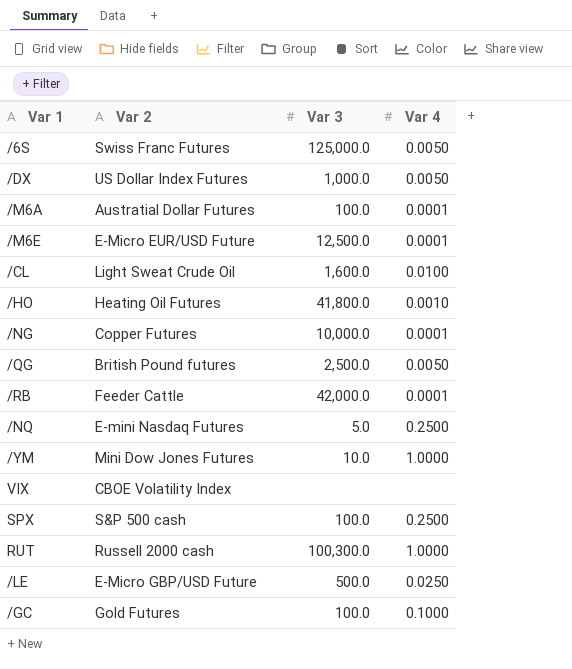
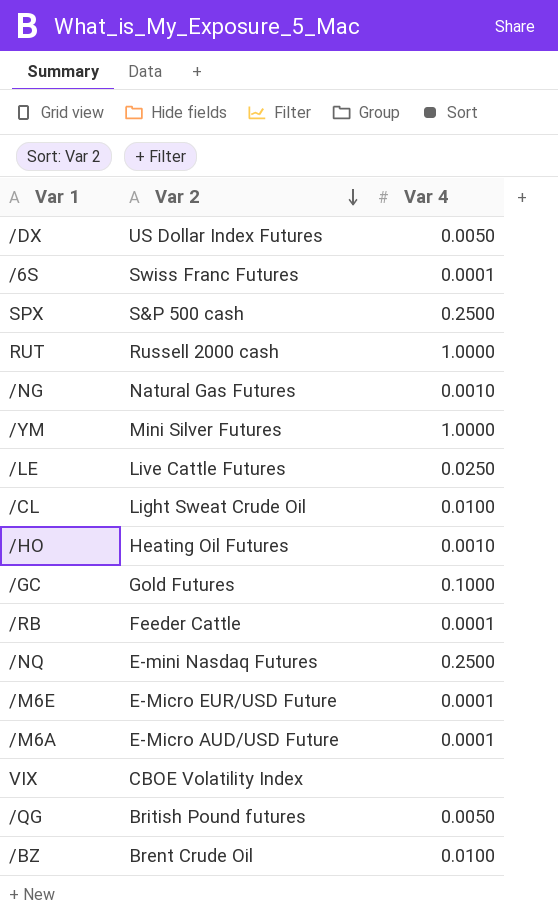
row order: none -> Var 2 descending
column Var 3 | position: 3 -> none
/6S | Var 4: 0.0050 -> 0.0001
/NG | Var 2: Copper Futures -> Natural Gas Futures
/NG | Var 4: 0.0001 -> 0.0010
/YM | Var 2: Mini Dow Jones Futures -> Mini Silver Futures
/LE | Var 2: E-Micro GBP/USD Future -> Live Cattle Futures
/M6A | Var 2: Austratial Dollar Futures -> E-Micro AUD/USD Future
row /BZ: none -> Brent Crude Oil | 0.0100

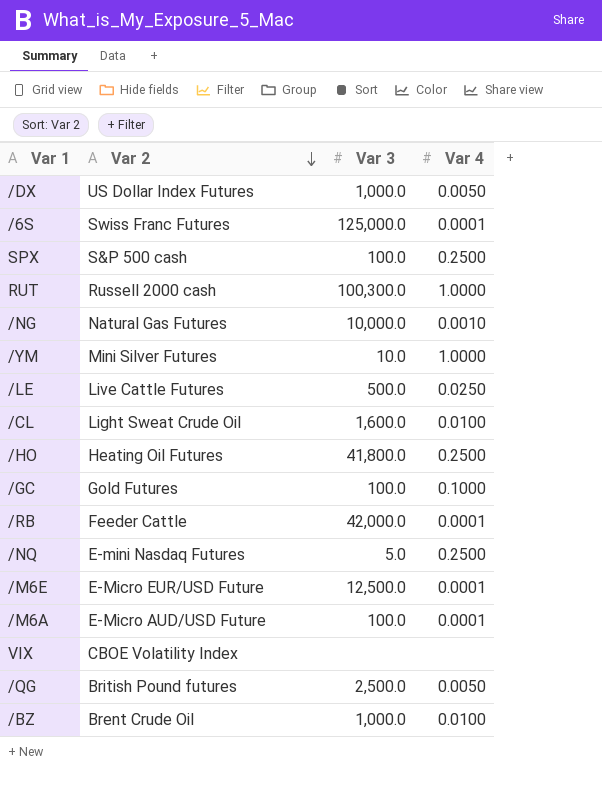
column Var 3 | position: none -> 3
/HO | Var 4: 0.0010 -> 0.2500

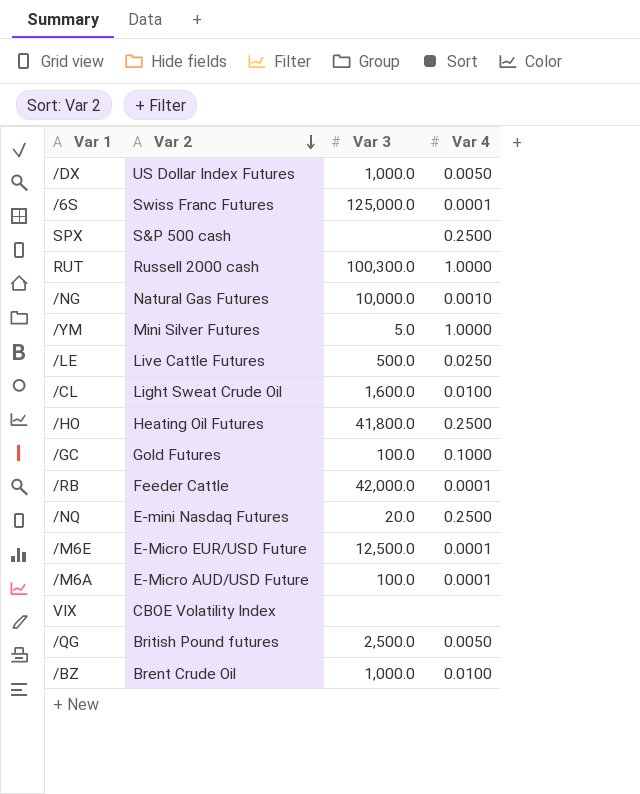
SPX | Var 3: 100.0 -> none
/YM | Var 3: 10.0 -> 5.0
/NQ | Var 3: 5.0 -> 20.0

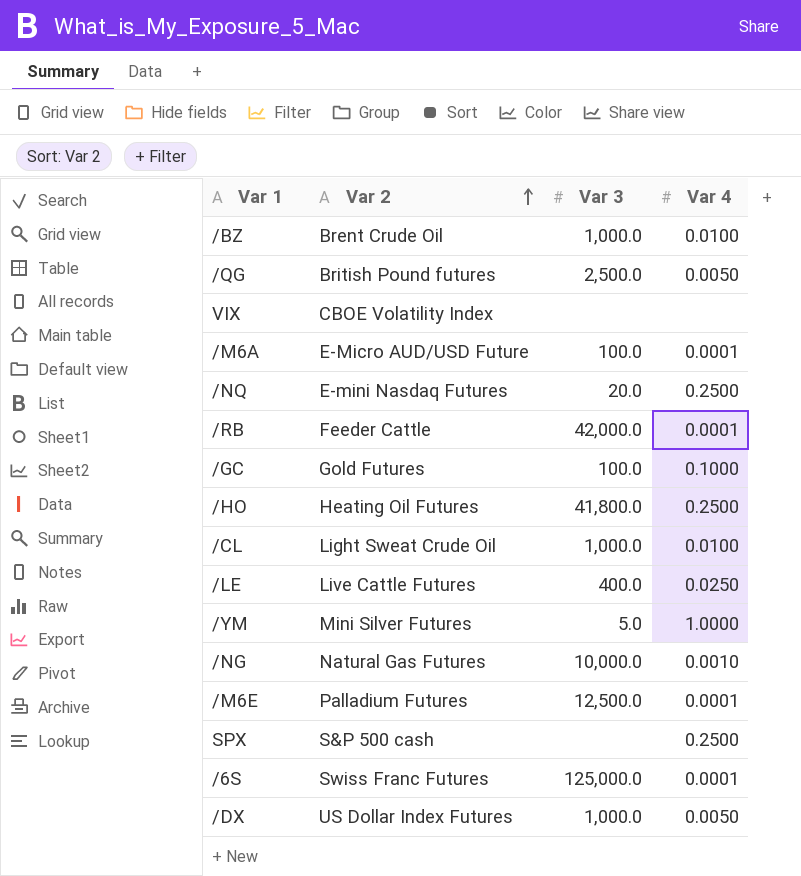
row order: Var 2 descending -> Var 2 ascending
row RUT: Russell 2000 cash | 100,300.0 | 1.0000 -> none
/CL | Var 3: 1,600.0 -> 1,000.0
/LE | Var 3: 500.0 -> 400.0
/M6E | Var 2: E-Micro EUR/USD Future -> Palladium Futures

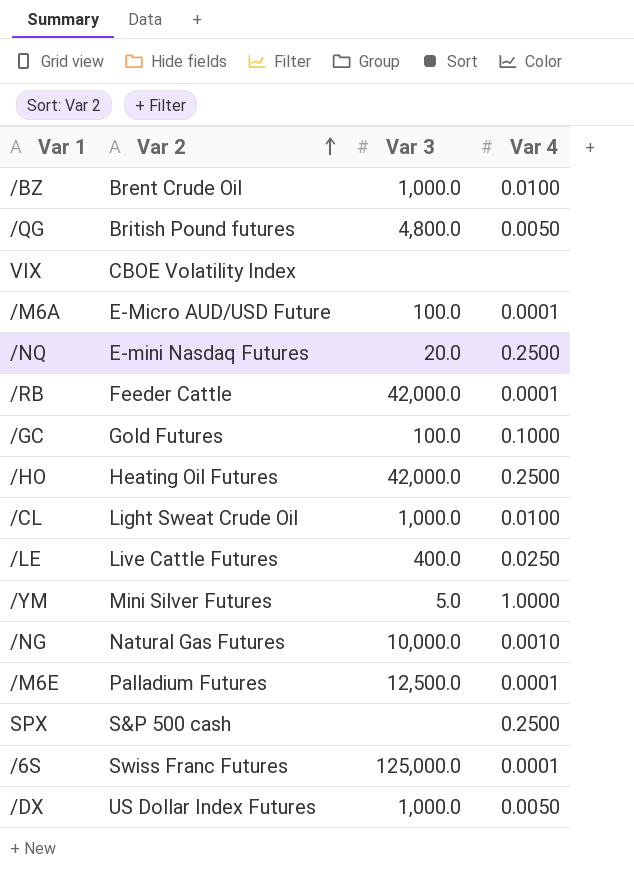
/QG | Var 3: 2,500.0 -> 4,800.0
/HO | Var 3: 41,800.0 -> 42,000.0

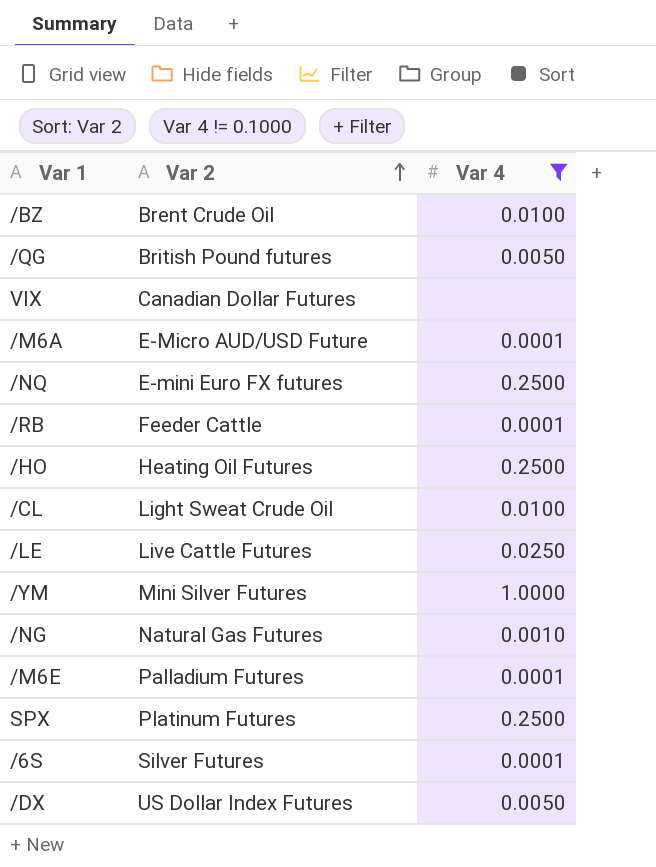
filter: none -> Var 4 != 0.1000
column Var 3 | position: 3 -> none
VIX | Var 2: CBOE Volatility Index -> Canadian Dollar Futures
/NQ | Var 2: E-mini Nasdaq Futures -> E-mini Euro FX futures
SPX | Var 2: S&P 500 cash -> Platinum Futures
/6S | Var 2: Swiss Franc Futures -> Silver Futures

